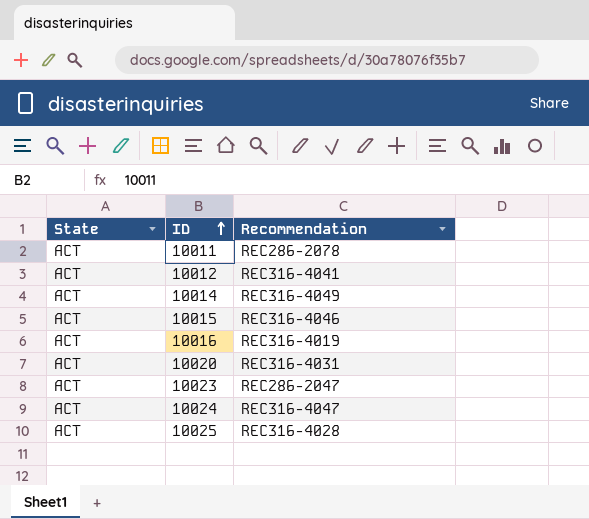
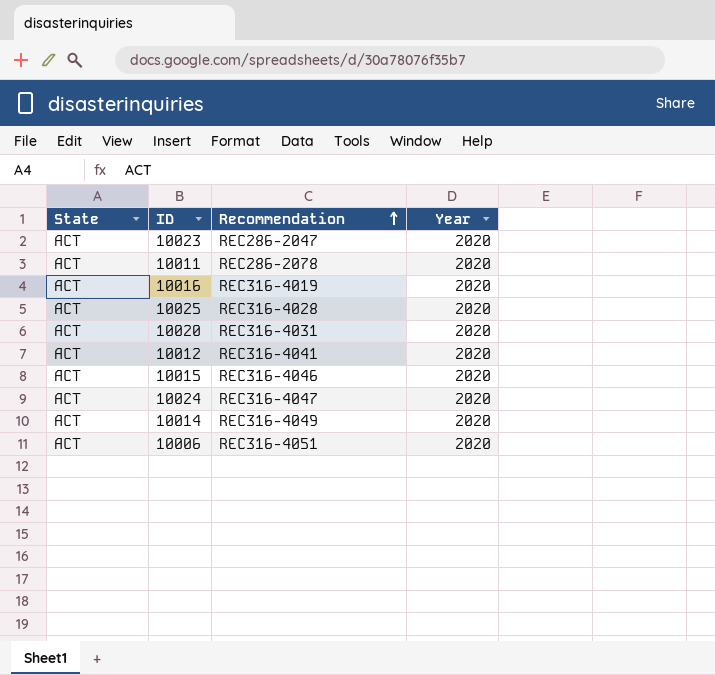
row order: ID ascending -> Recommendation ascending
column Year | position: none -> 4
row 10006: none -> ACT | REC316-4051 | 2020

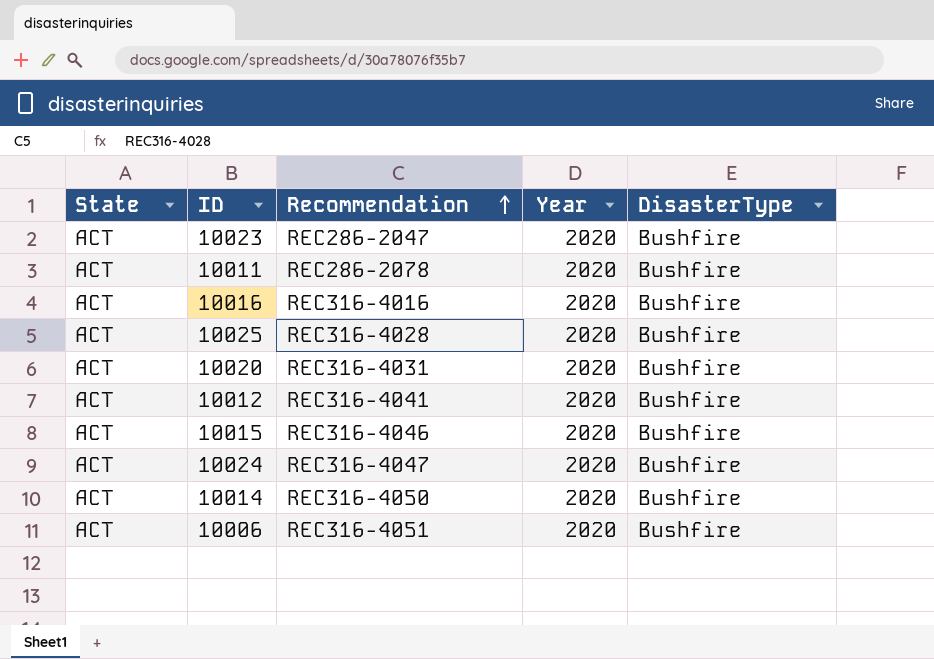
column DisasterType | position: none -> 5
10016 | Recommendation: REC316-4019 -> REC316-4016
10014 | Recommendation: REC316-4049 -> REC316-4050

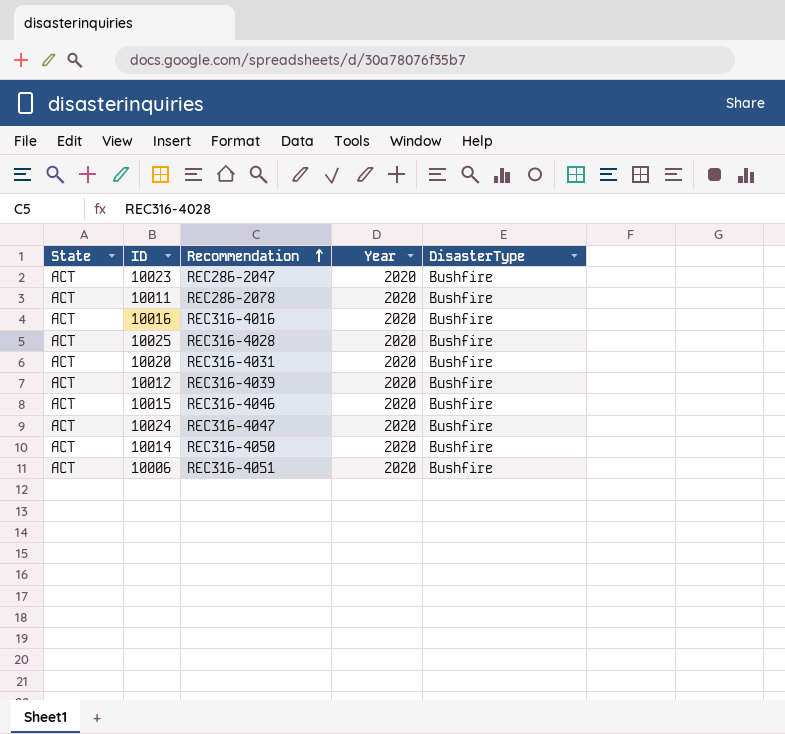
10012 | Recommendation: REC316-4041 -> REC316-4039

